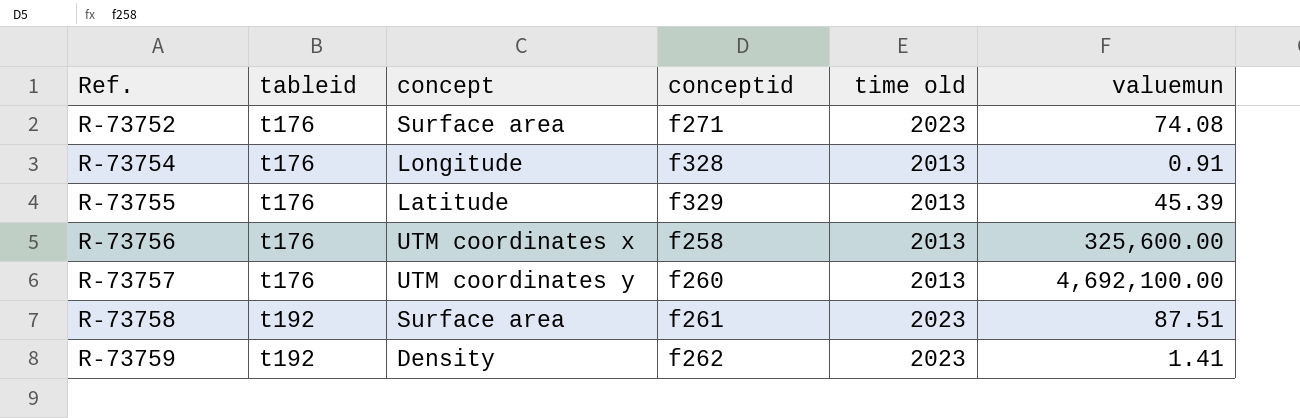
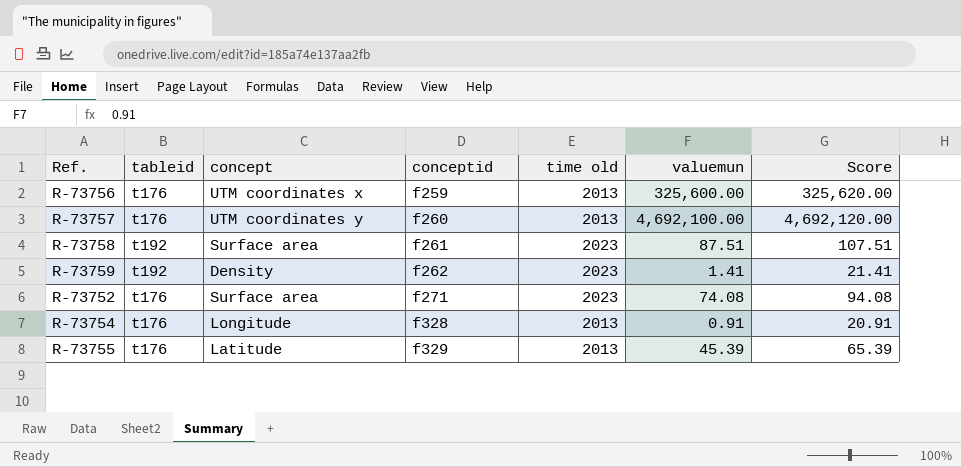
row order: Ref. ascending -> conceptid ascending
column Score | formula: none -> [valuemun] + 20
R-73756 | conceptid: f258 -> f259

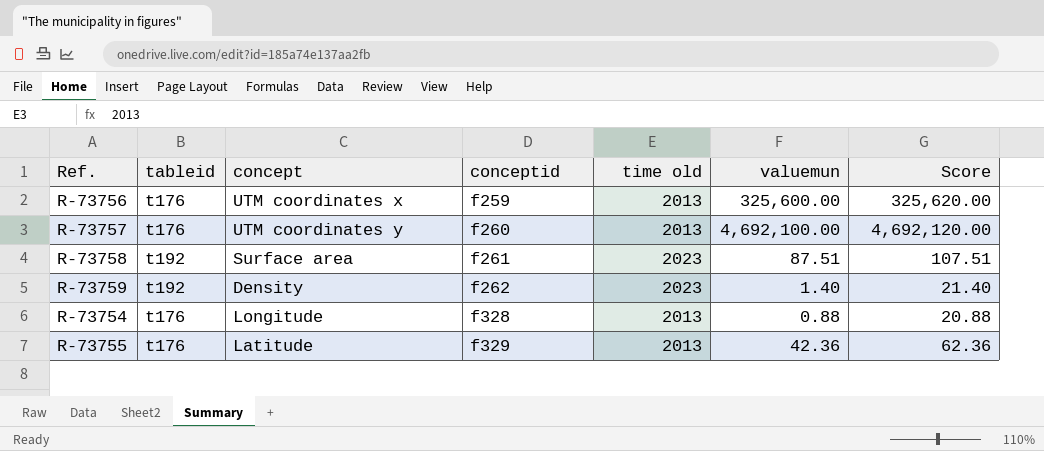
row R-73752: t176 | Surface area | f271 | 2023 | 74.08 | 94.08 -> none
R-73759 | valuemun: 1.41 -> 1.40
R-73759 | Score: 21.41 -> 21.40
R-73754 | valuemun: 0.91 -> 0.88
R-73754 | Score: 20.91 -> 20.88
R-73755 | valuemun: 45.39 -> 42.36
R-73755 | Score: 65.39 -> 62.36

